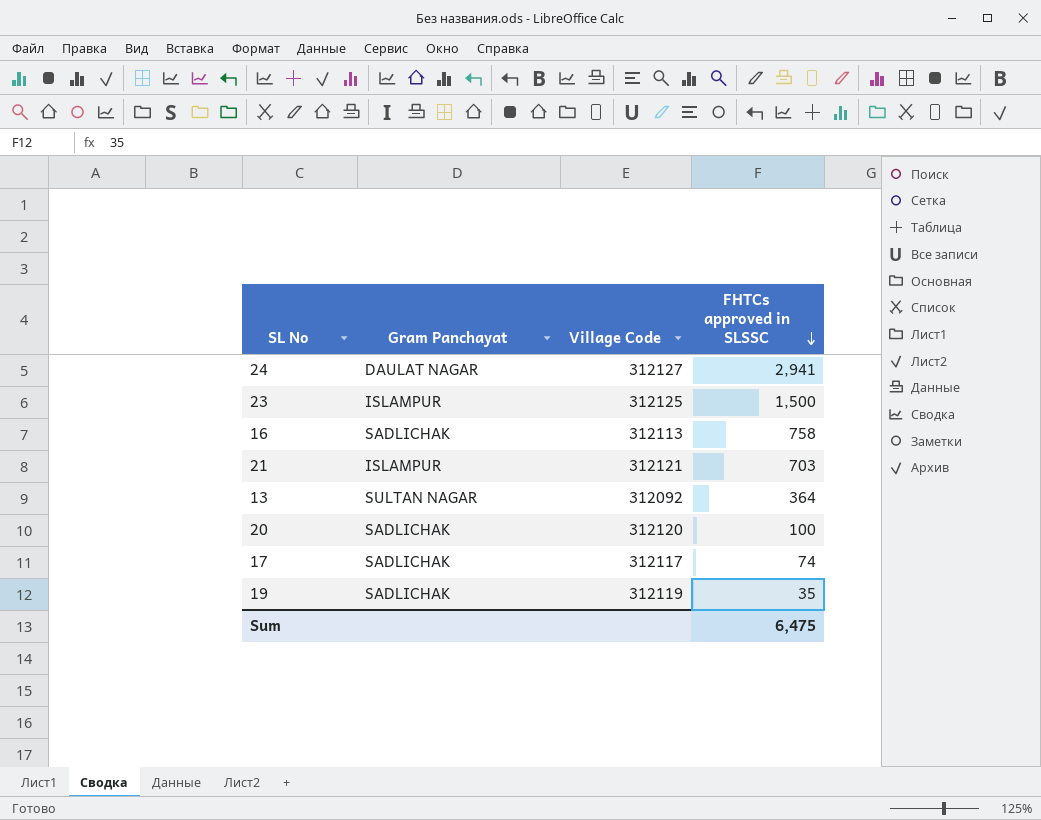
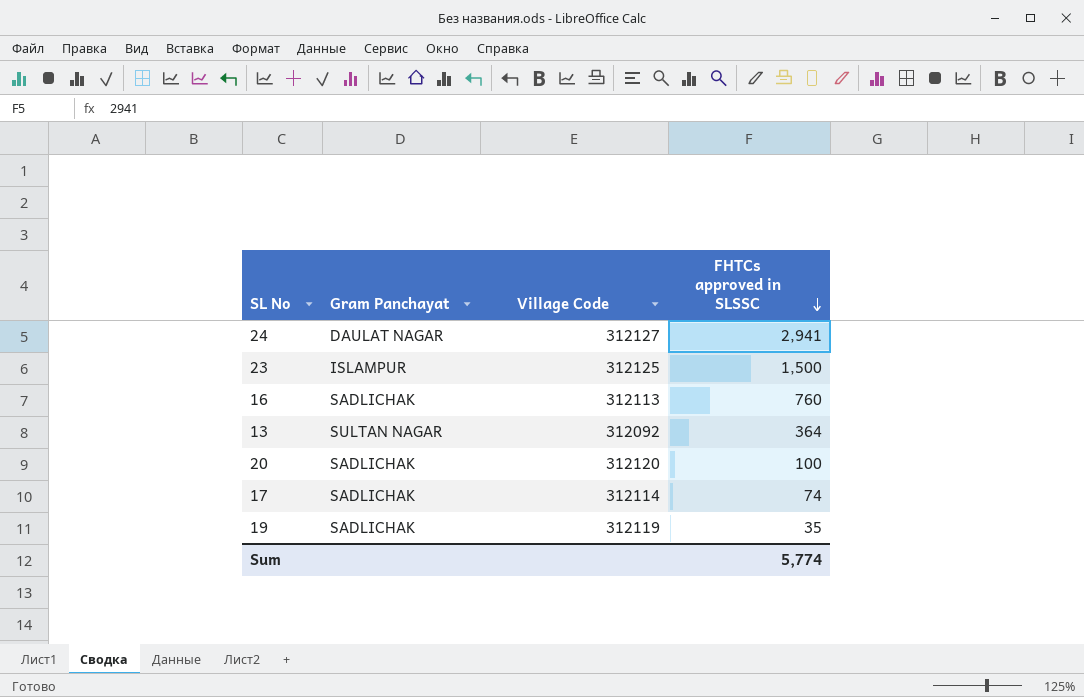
row 21: ISLAMPUR | 312121 | 703 -> none
16 | FHTCs approved in SLSSC: 758 -> 760
17 | Village Code: 312117 -> 312114
Sum | FHTCs approved in SLSSC: 6,475 -> 5,774

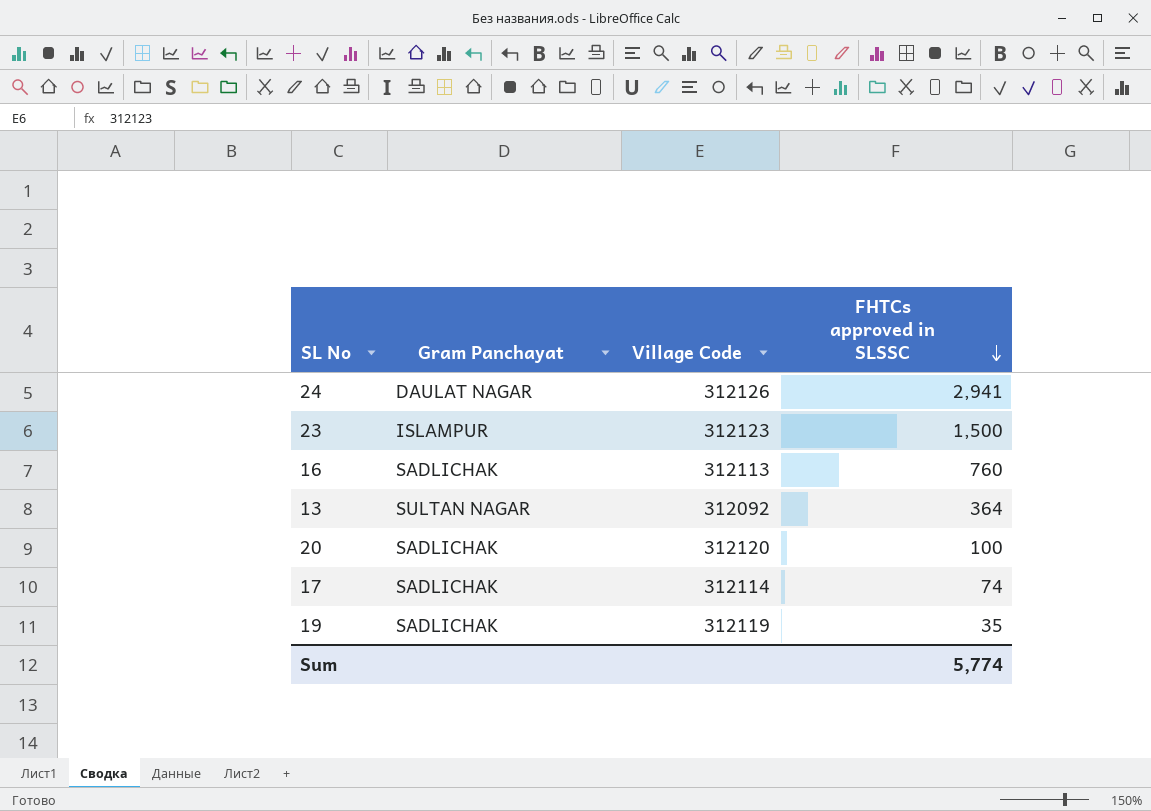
24 | Village Code: 312127 -> 312126
23 | Village Code: 312125 -> 312123

